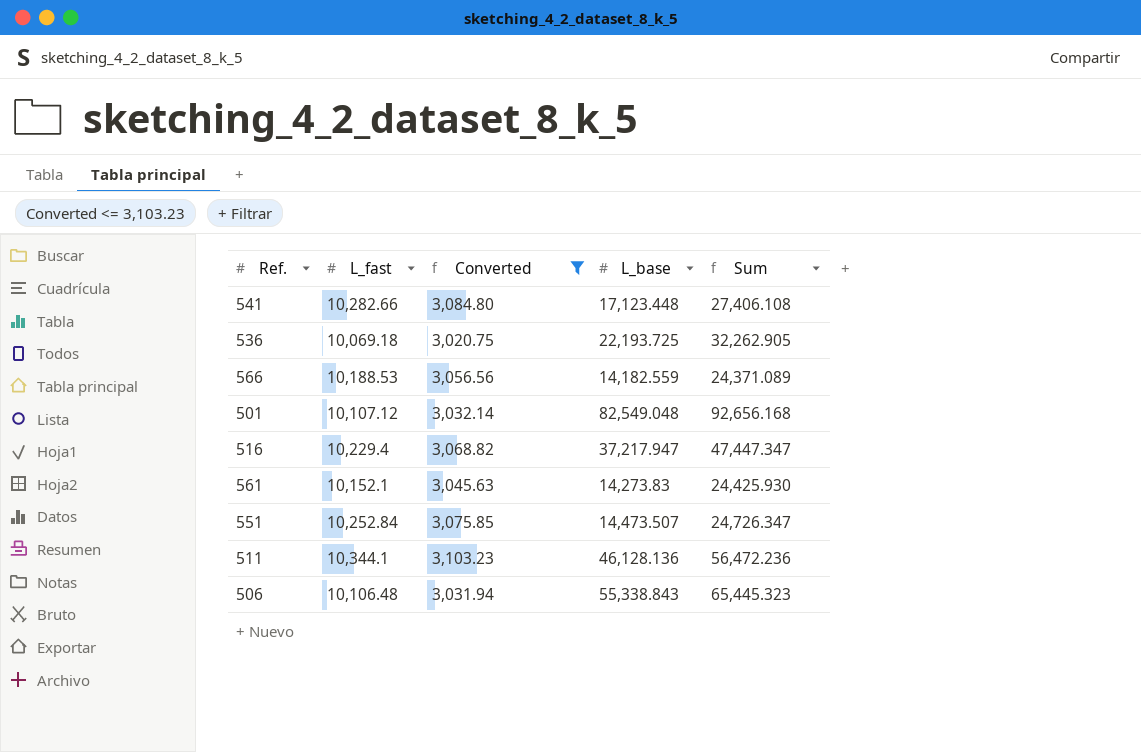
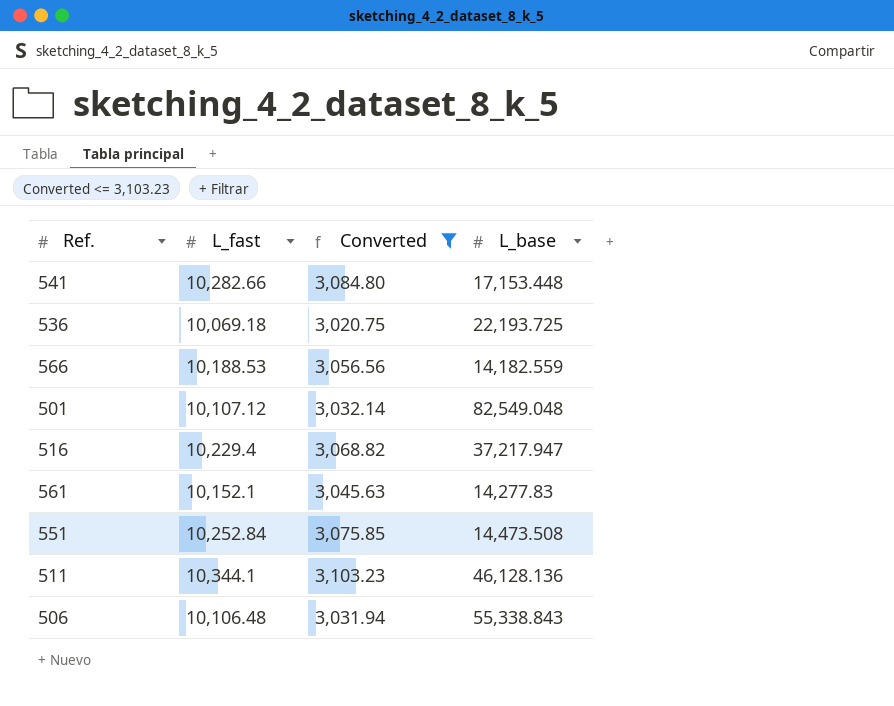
column Sum | formula: [L_fast] + [L_base] -> none
541 | L_base: 17,123.448 -> 17,153.448
561 | L_base: 14,273.83 -> 14,277.83
551 | L_base: 14,473.507 -> 14,473.508

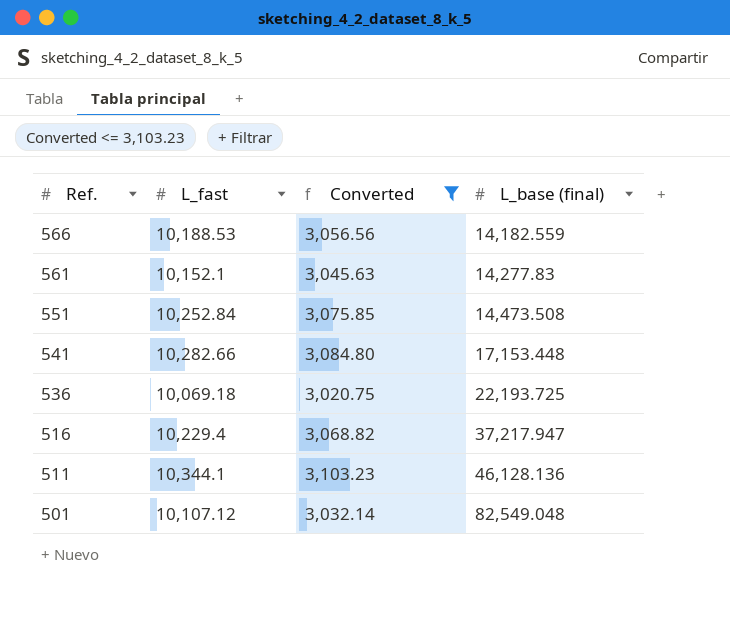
row order: none -> Ref. descending
column name: L_base -> L_base (final)
row 506: 10,106.48 | 3,031.94 | 55,338.843 -> none

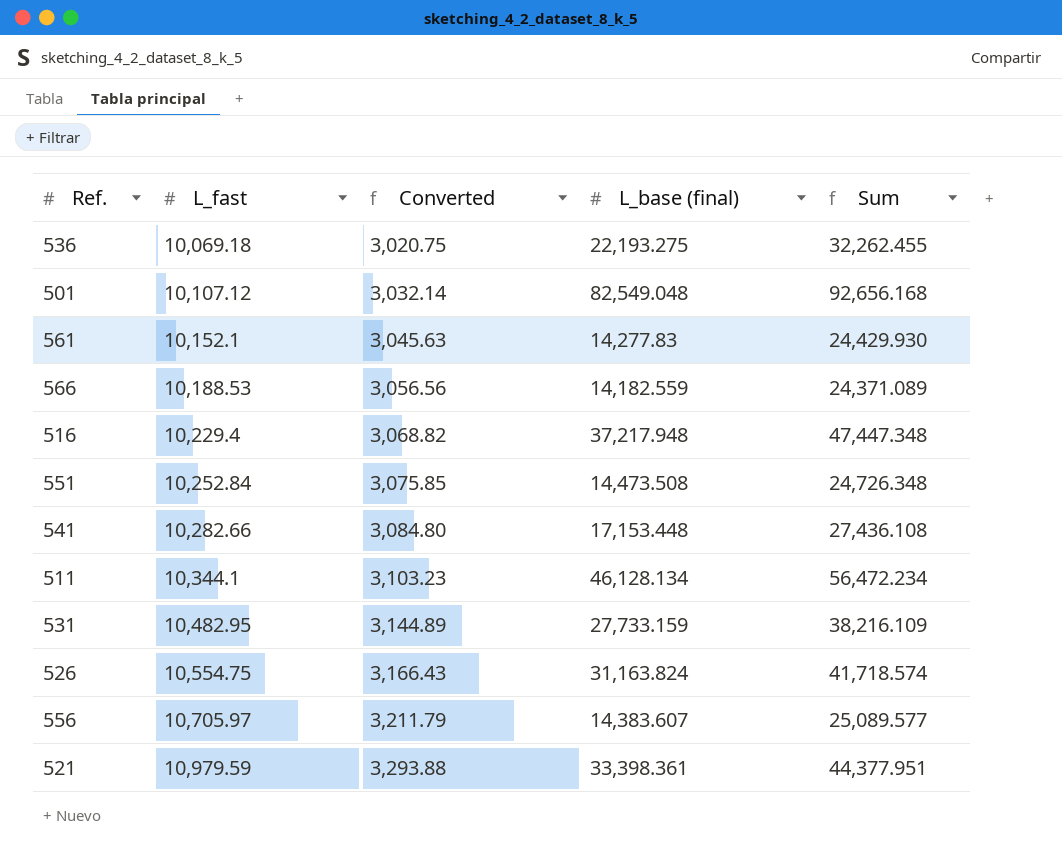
filter: Converted <= 3,103.23 -> none
row order: Ref. descending -> L_fast ascending
column Sum | formula: none -> [L_fast] + [L_base (final)]
536 | L_base (final): 22,193.725 -> 22,193.275
516 | L_base (final): 37,217.947 -> 37,217.948
511 | L_base (final): 46,128.136 -> 46,128.134

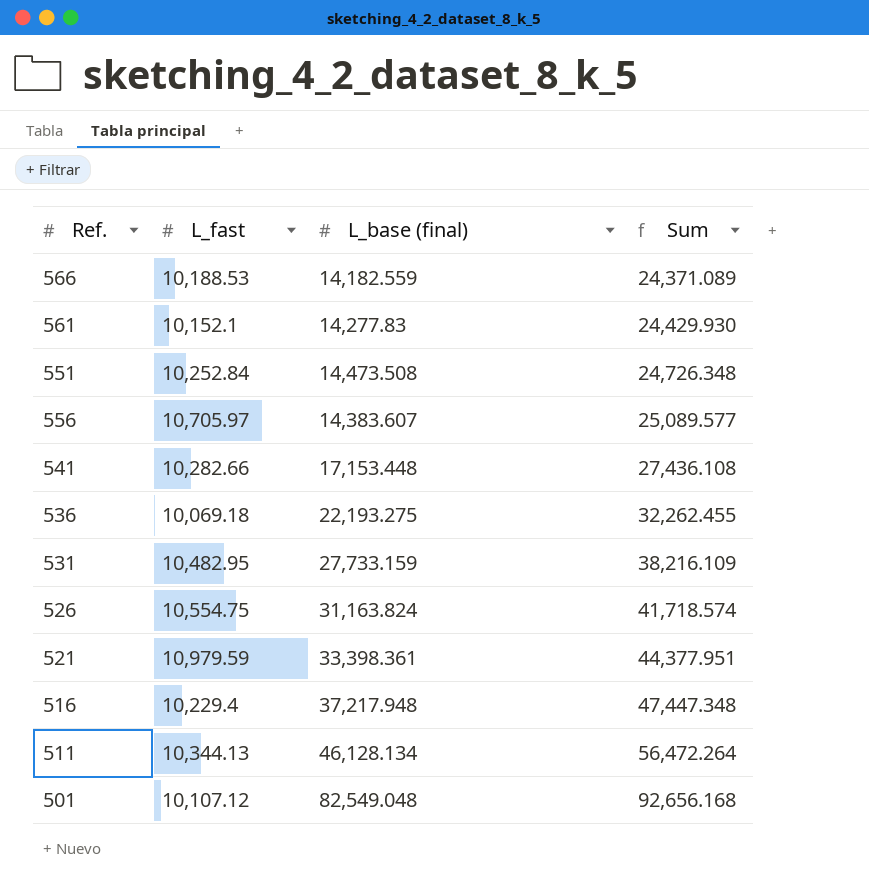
row order: L_fast ascending -> Sum ascending
column Converted | formula: [L_fast] * 0.3 -> none
511 | L_fast: 10,344.1 -> 10,344.13
511 | Sum: 56,472.234 -> 56,472.264

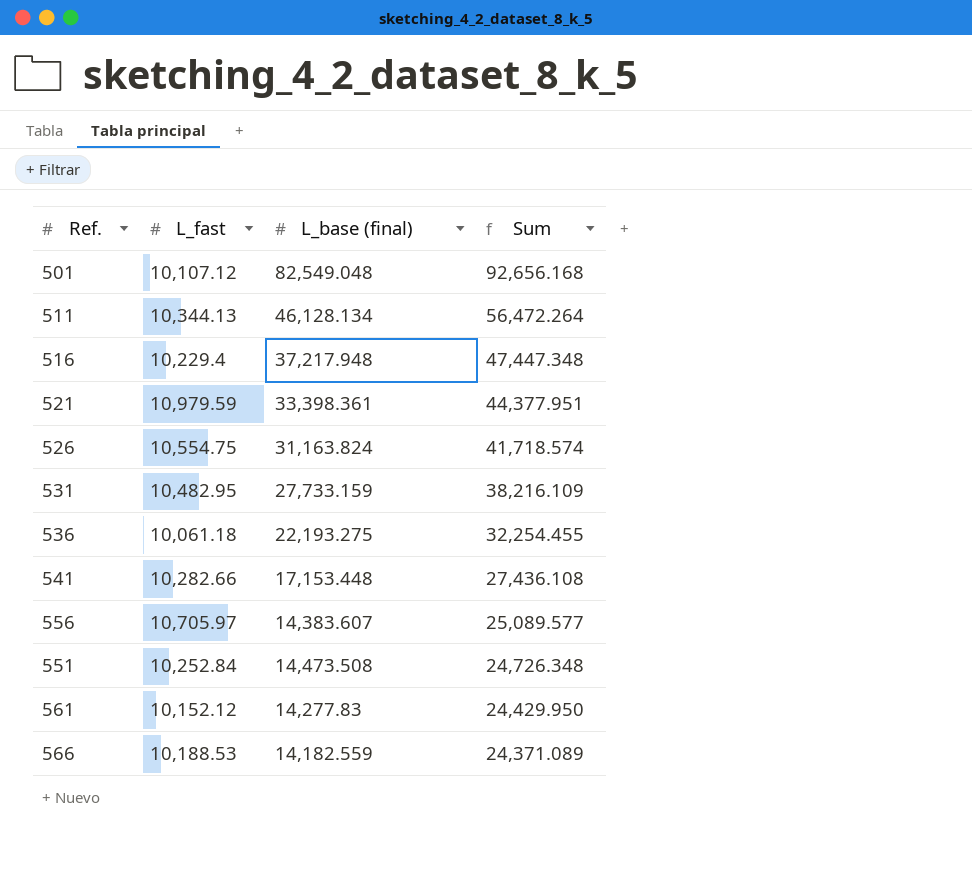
row order: Sum ascending -> Sum descending
536 | L_fast: 10,069.18 -> 10,061.18
536 | Sum: 32,262.455 -> 32,254.455
561 | L_fast: 10,152.1 -> 10,152.12
561 | Sum: 24,429.930 -> 24,429.950

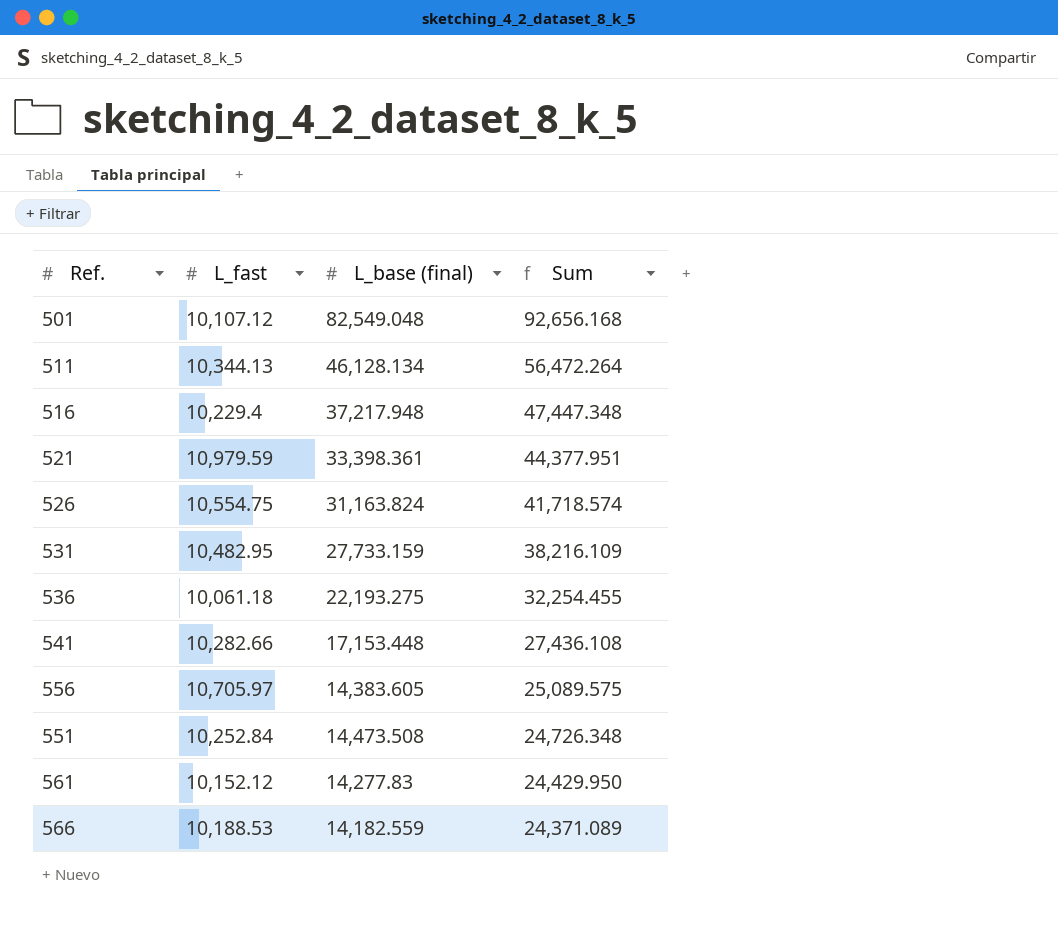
556 | L_base (final): 14,383.607 -> 14,383.605
556 | Sum: 25,089.577 -> 25,089.575

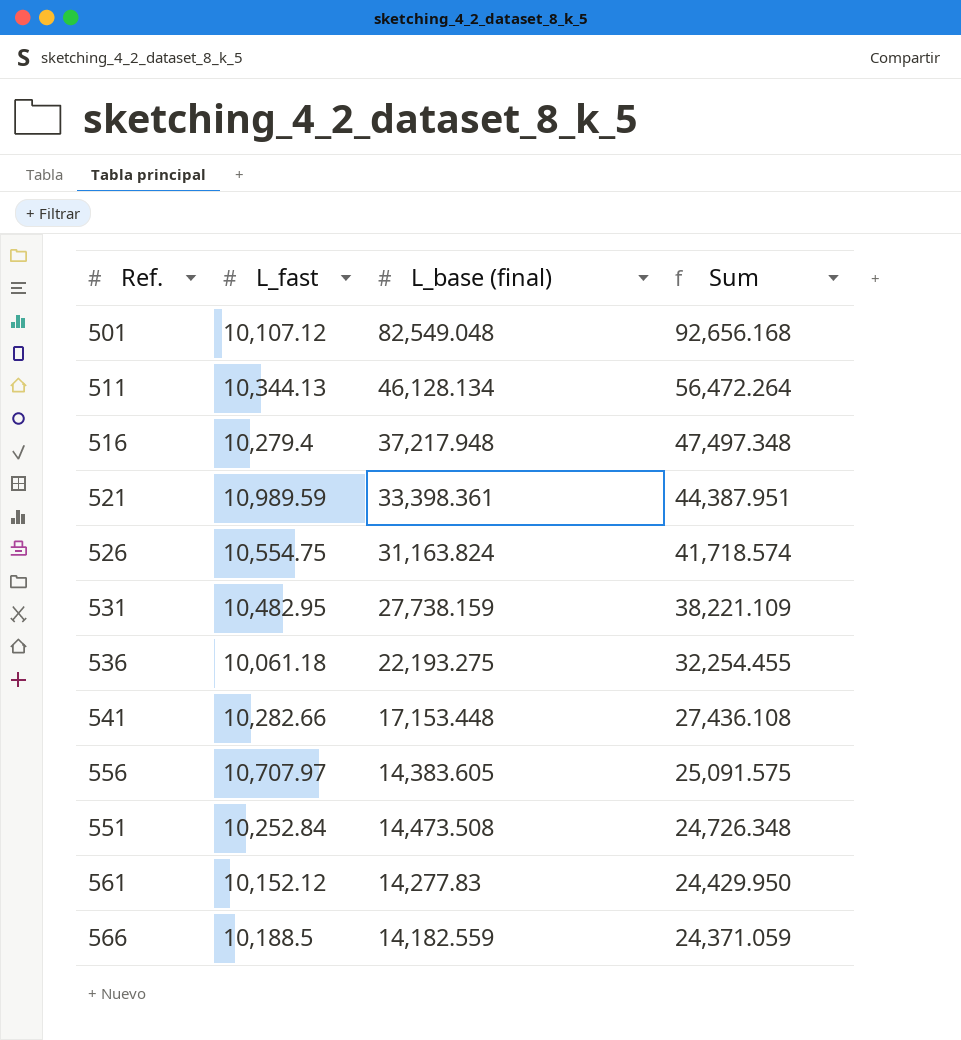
516 | L_fast: 10,229.4 -> 10,279.4
516 | Sum: 47,447.348 -> 47,497.348
521 | L_fast: 10,979.59 -> 10,989.59
521 | Sum: 44,377.951 -> 44,387.951
531 | L_base (final): 27,733.159 -> 27,738.159
531 | Sum: 38,216.109 -> 38,221.109
556 | L_fast: 10,705.97 -> 10,707.97
556 | Sum: 25,089.575 -> 25,091.575
566 | L_fast: 10,188.53 -> 10,188.5
566 | Sum: 24,371.089 -> 24,371.059

